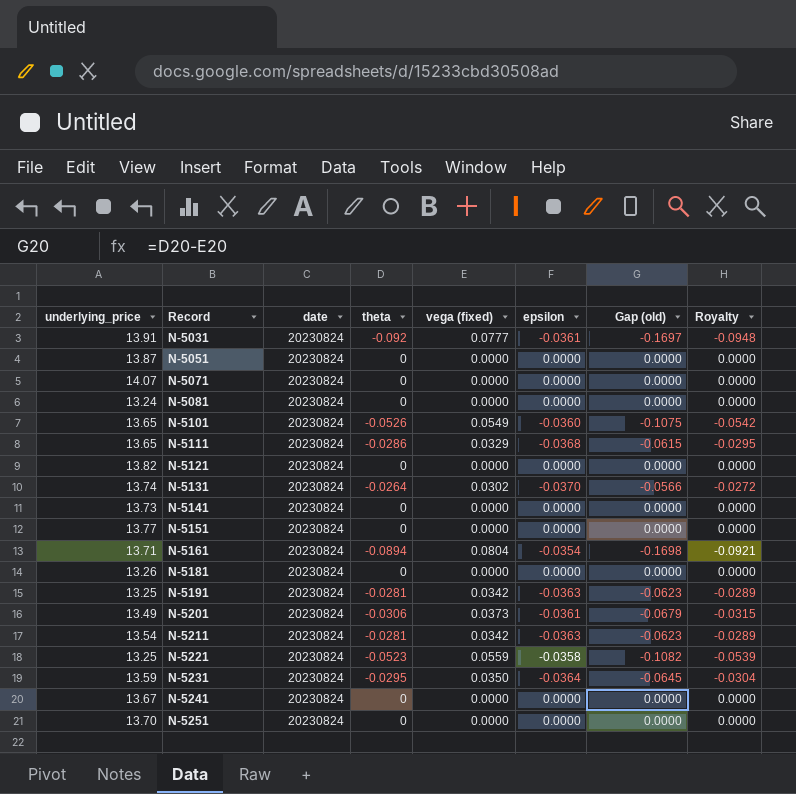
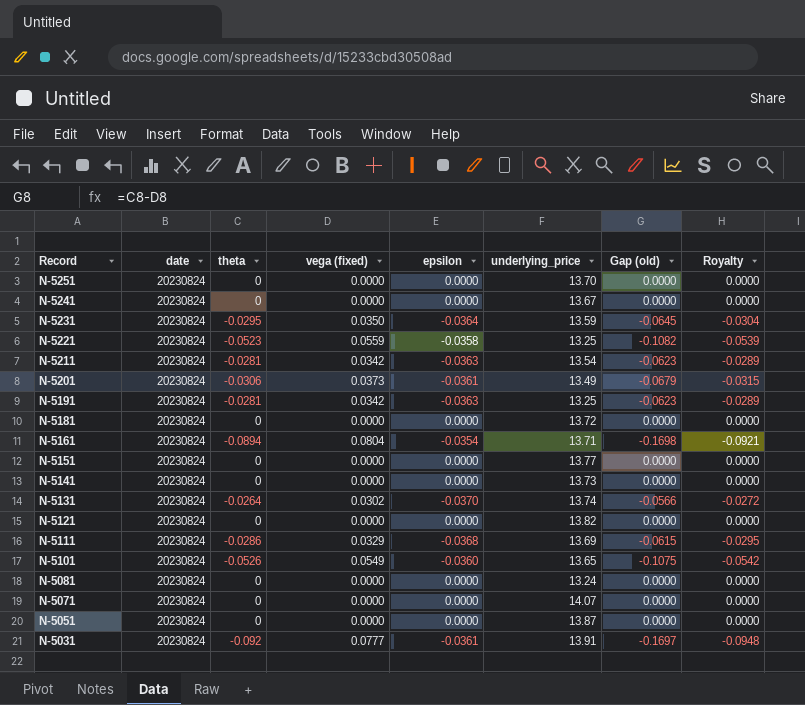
row order: Record ascending -> Record descending
column underlying_price | position: 1 -> 6
N-5181 | underlying_price: 13.26 -> 13.72
N-5111 | underlying_price: 13.65 -> 13.69

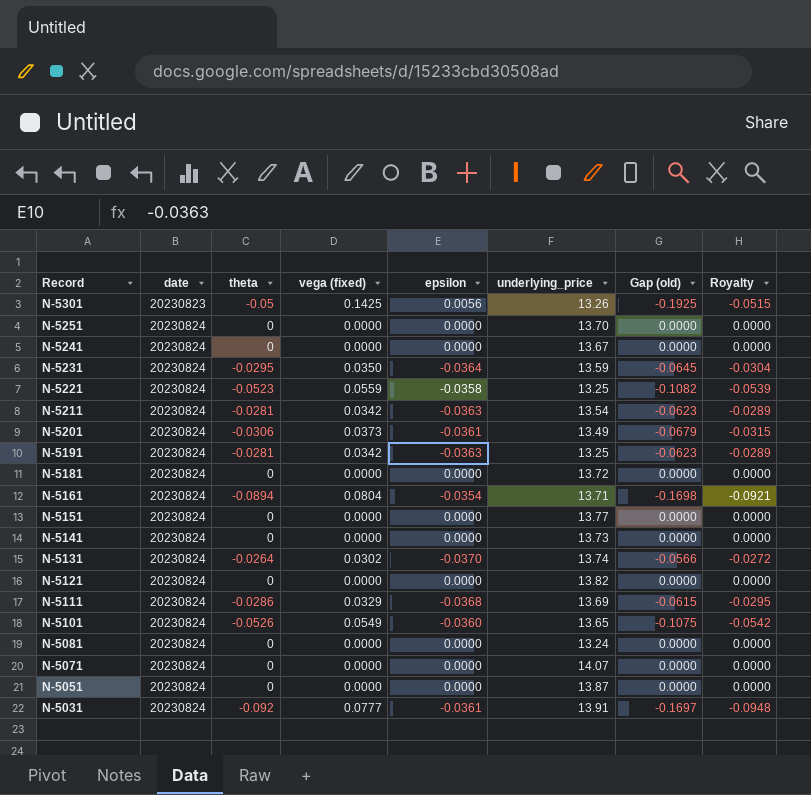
row N-5301: none -> 20230823 | -0.05 | 0.1425 | 0.0056 | 13.26 | -0.1925 | -0.0515

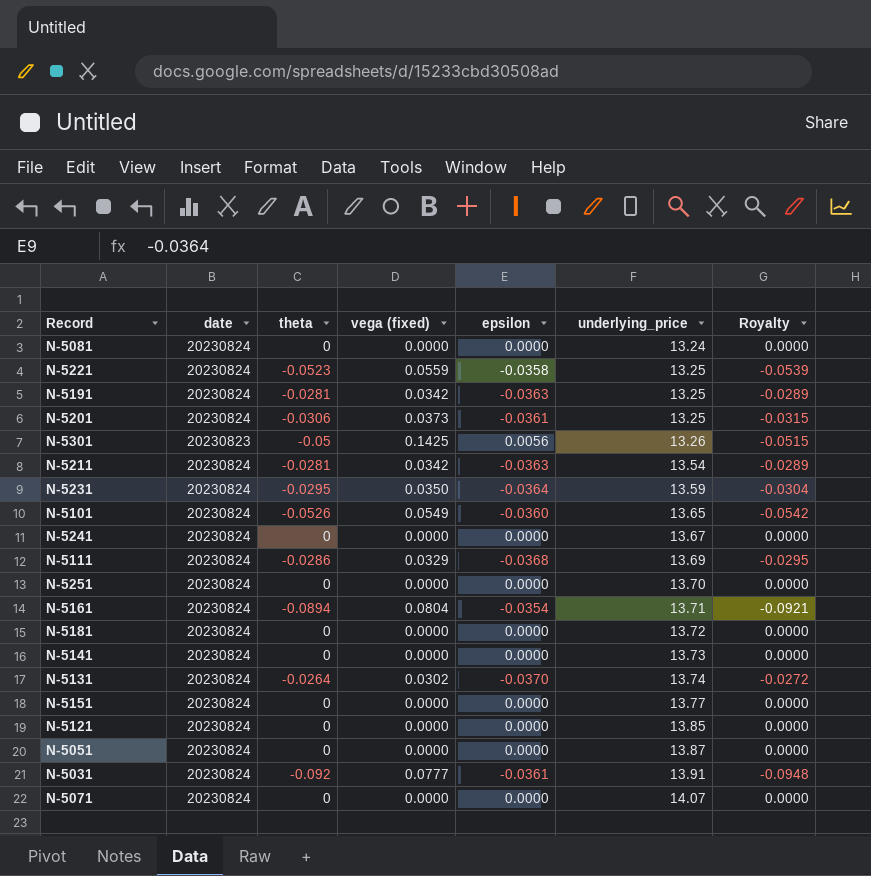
row order: Record descending -> underlying_price ascending
column Gap (old) | formula: [theta] - [vega (fixed)] -> none
N-5201 | underlying_price: 13.49 -> 13.25
N-5121 | underlying_price: 13.82 -> 13.85

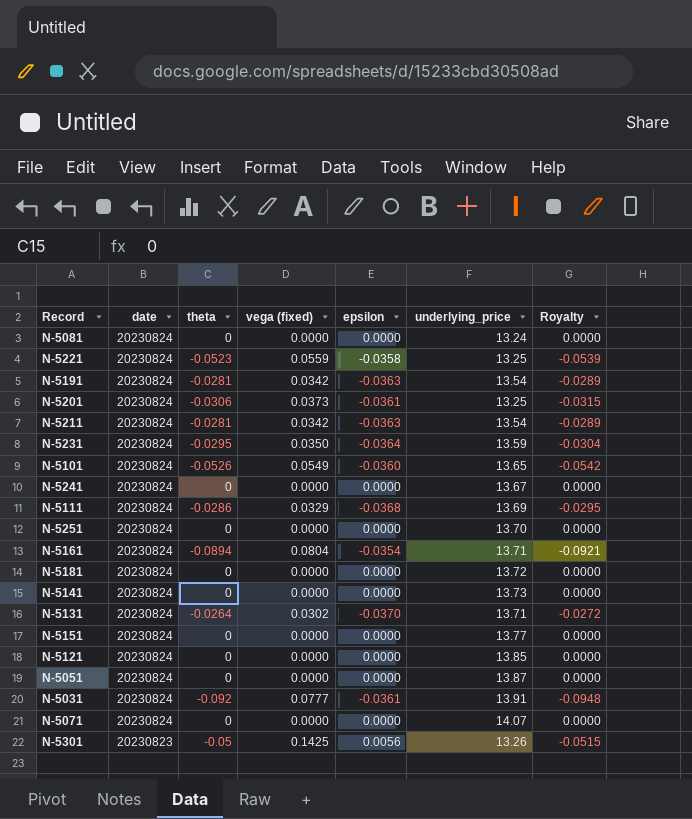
row order: underlying_price ascending -> date descending
N-5191 | underlying_price: 13.25 -> 13.54
N-5131 | underlying_price: 13.74 -> 13.71

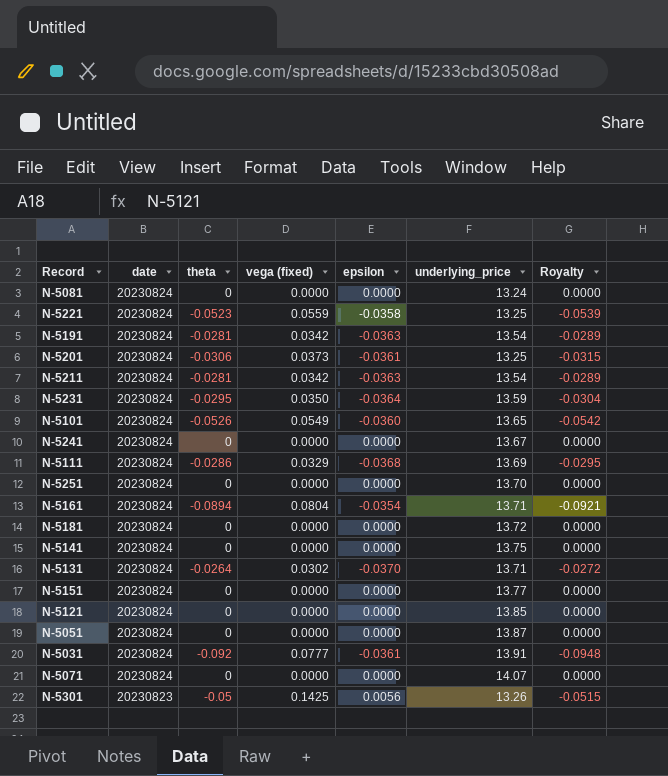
N-5141 | underlying_price: 13.73 -> 13.75

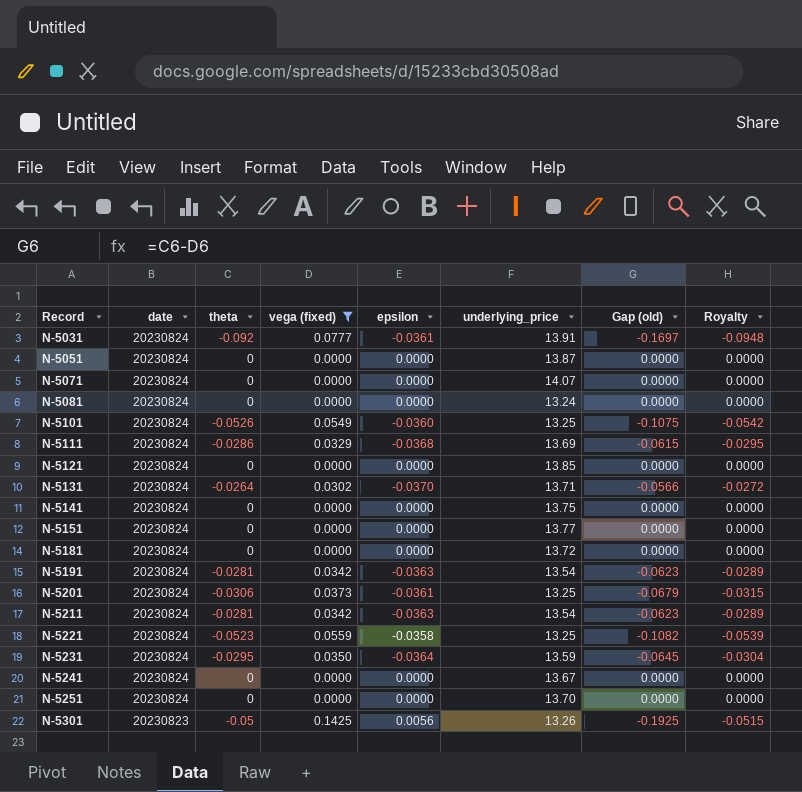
filter: none -> vega (fixed) != 0.0804
row order: date descending -> Record ascending
column Gap (old) | formula: none -> [theta] - [vega (fixed)]
N-5101 | underlying_price: 13.65 -> 13.25

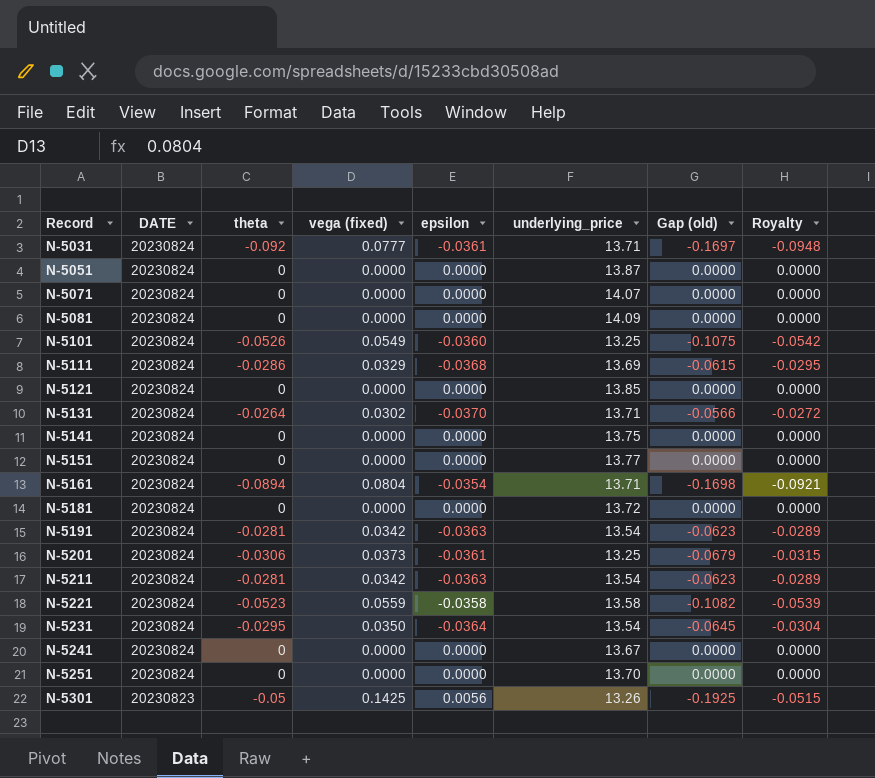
filter: vega (fixed) != 0.0804 -> none
column name: date -> DATE
N-5031 | underlying_price: 13.91 -> 13.71
N-5081 | underlying_price: 13.24 -> 14.09
N-5221 | underlying_price: 13.25 -> 13.58
N-5231 | underlying_price: 13.59 -> 13.54

